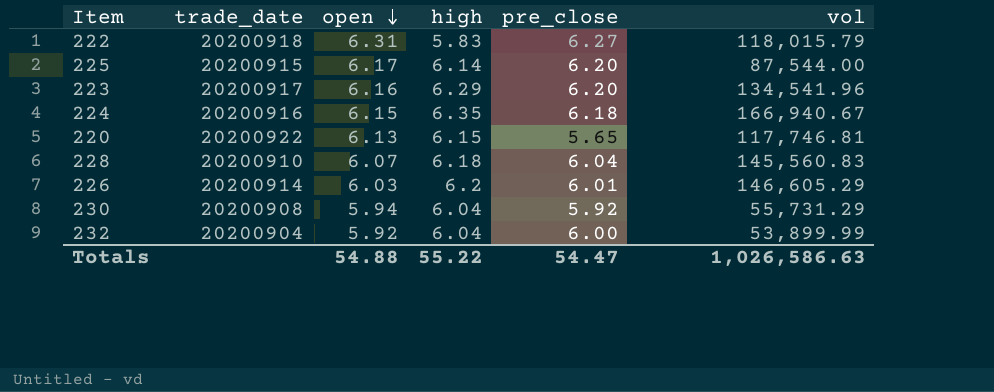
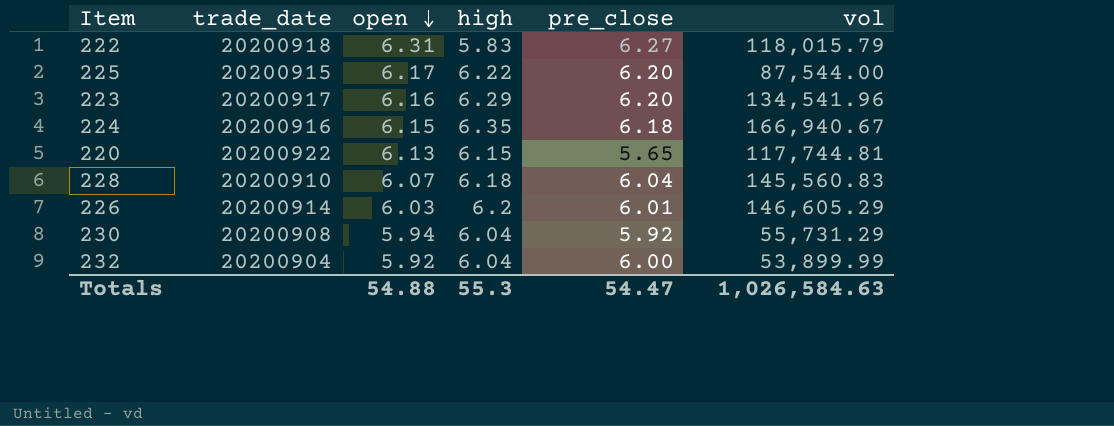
225 | high: 6.14 -> 6.22
220 | vol: 117,746.81 -> 117,744.81
Totals | high: 55.22 -> 55.3
Totals | vol: 1,026,586.63 -> 1,026,584.63

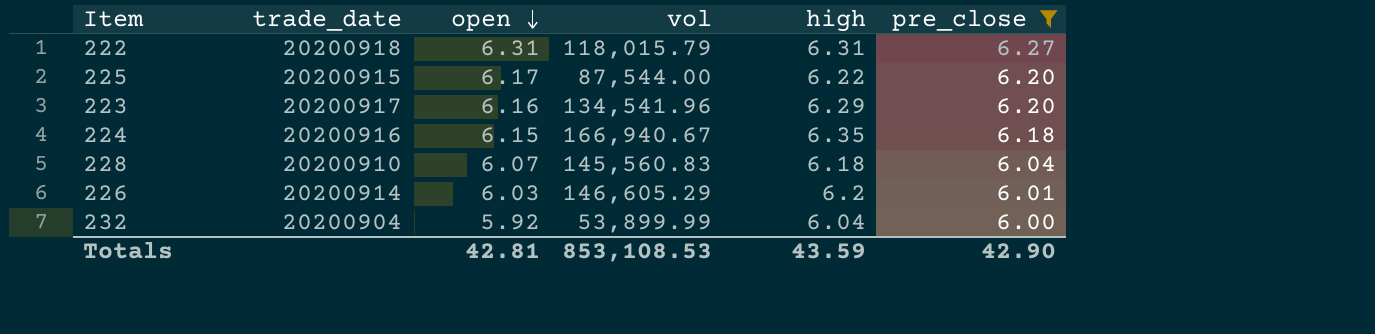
filter: none -> pre_close >= 6.00
column vol | position: 6 -> 4
222 | high: 5.83 -> 6.31
Totals | open: 54.88 -> 42.81
Totals | vol: 1,026,584.63 -> 853,108.53
Totals | high: 55.3 -> 43.59
Totals | pre_close: 54.47 -> 42.90

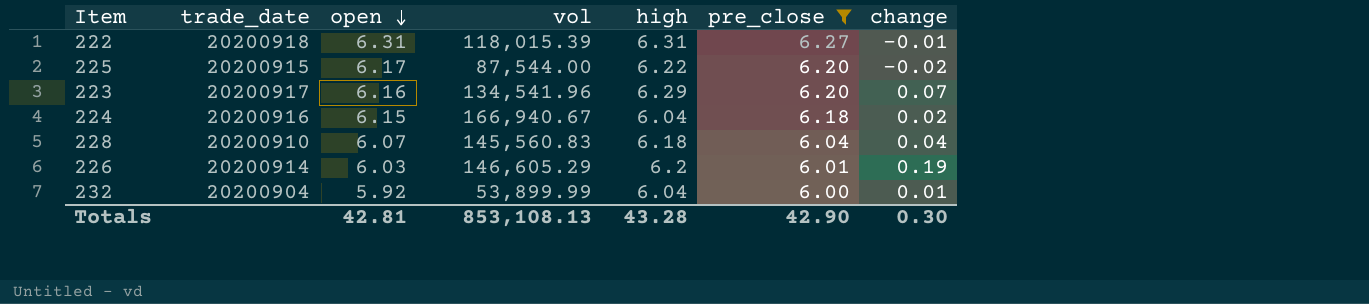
column change | position: none -> 7
222 | vol: 118,015.79 -> 118,015.39
224 | high: 6.35 -> 6.04
Totals | vol: 853,108.53 -> 853,108.13
Totals | high: 43.59 -> 43.28

